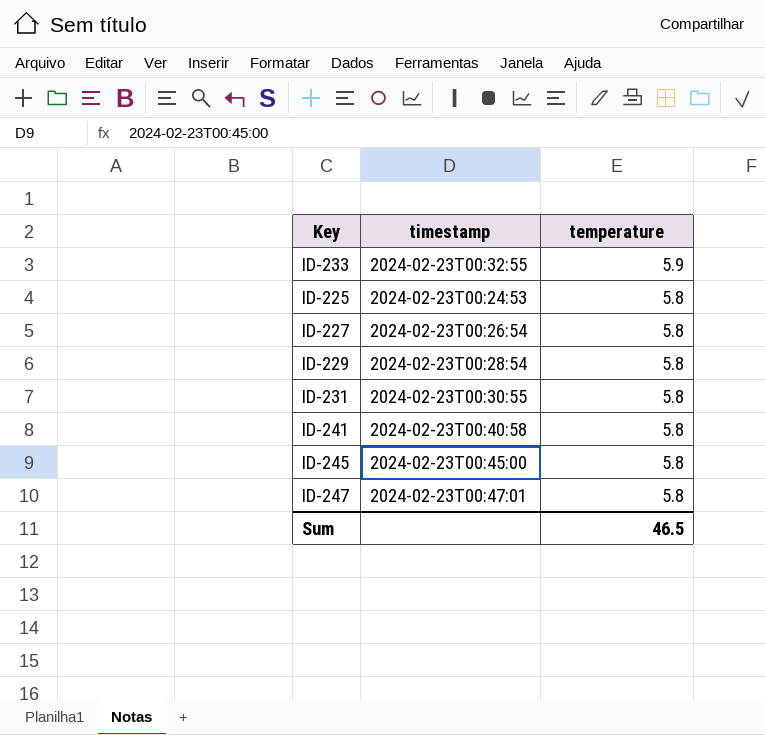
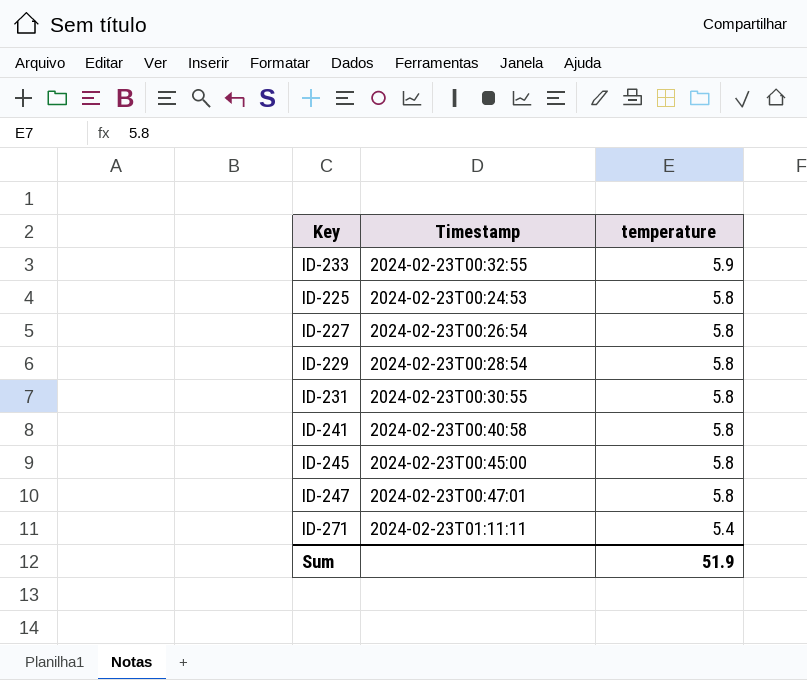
column name: timestamp -> Timestamp
row ID-271: none -> 2024-02-23T01:11:11 | 5.4
Sum | temperature: 46.5 -> 51.9

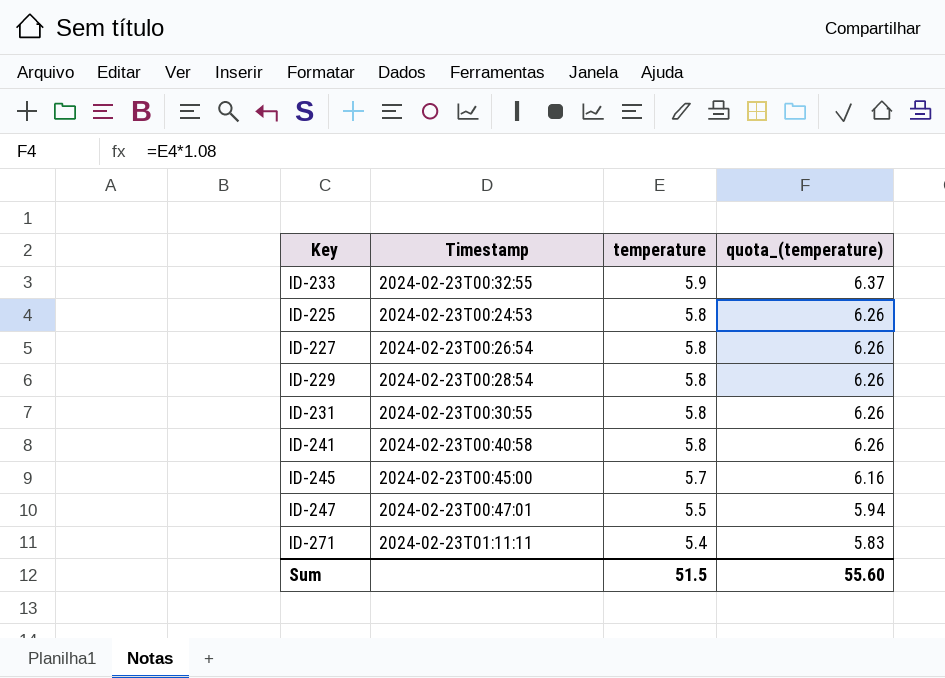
column quota_(temperature) | formula: none -> [temperature] * 1.08
ID-245 | temperature: 5.8 -> 5.7
ID-247 | temperature: 5.8 -> 5.5
Sum | temperature: 51.9 -> 51.5

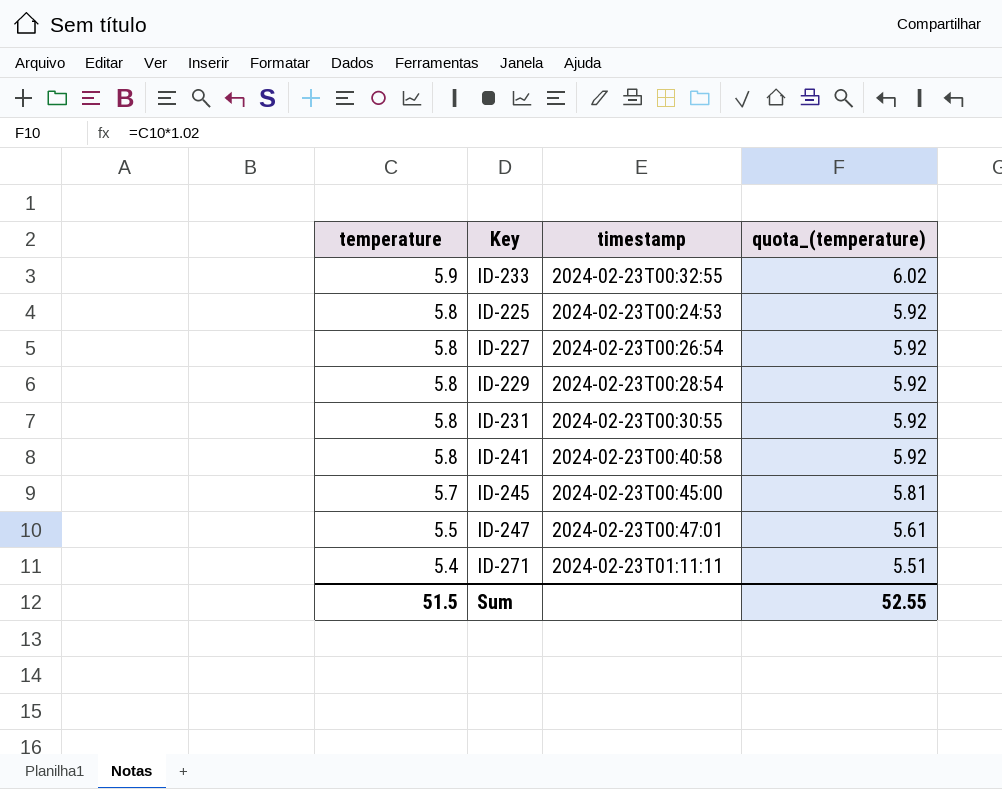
column temperature | position: 3 -> 1
column name: Timestamp -> timestamp
column quota_(temperature) | formula: [temperature] * 1.08 -> [temperature] * 1.02
Sum | quota_(temperature): 55.60 -> 52.55

